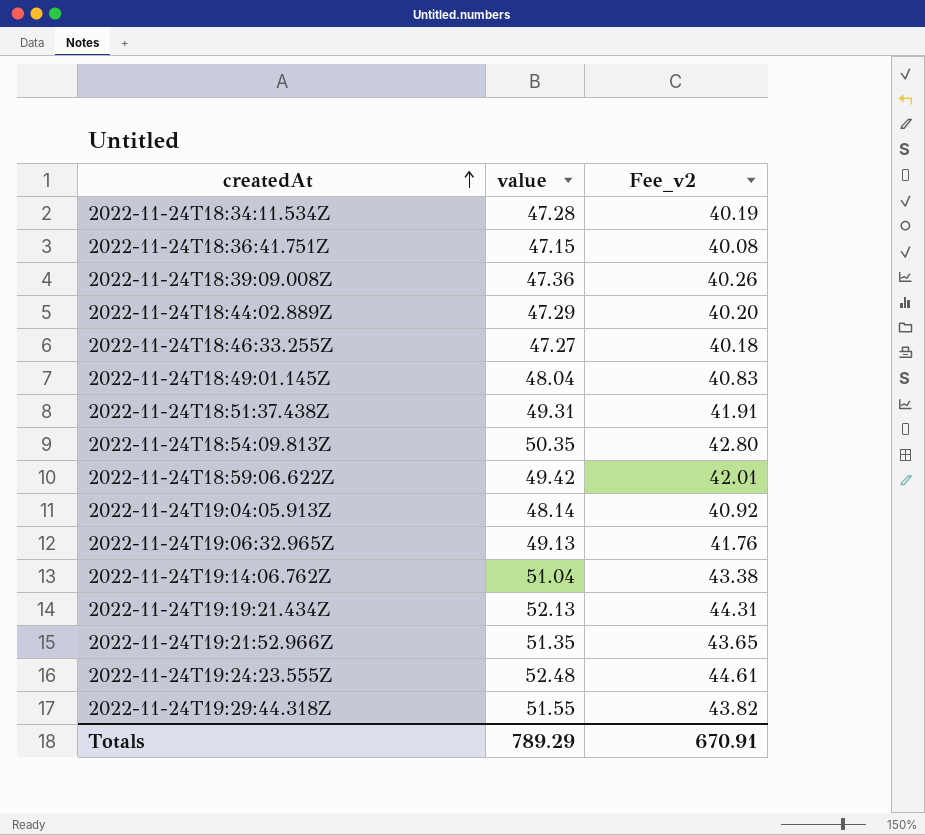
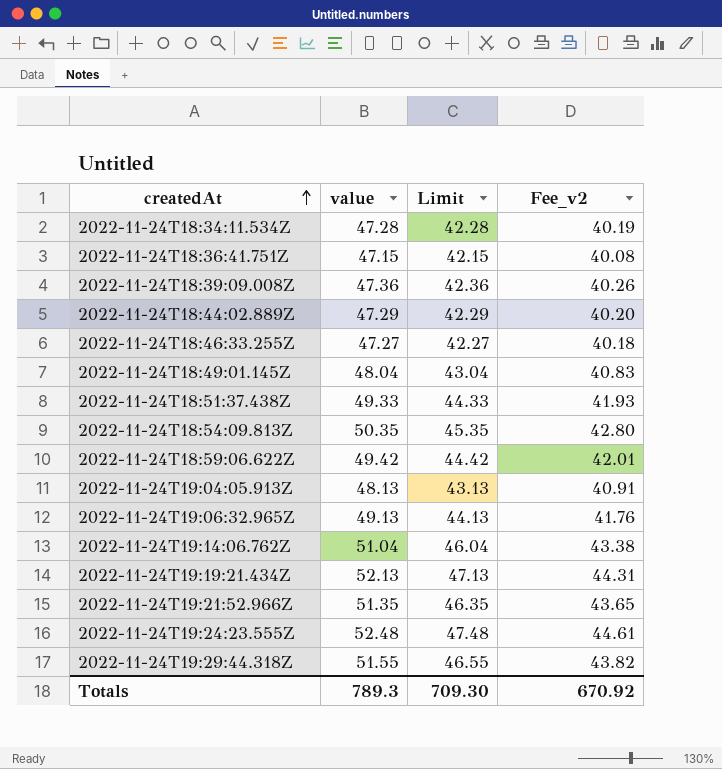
column Limit | formula: none -> [value] - 5
2022-11-24T18:51:37.438Z | value: 49.31 -> 49.33
2022-11-24T18:51:37.438Z | Fee_v2: 41.91 -> 41.93
2022-11-24T19:04:05.913Z | value: 48.14 -> 48.13
2022-11-24T19:04:05.913Z | Fee_v2: 40.92 -> 40.91
Totals | value: 789.29 -> 789.3
Totals | Fee_v2: 670.91 -> 670.92

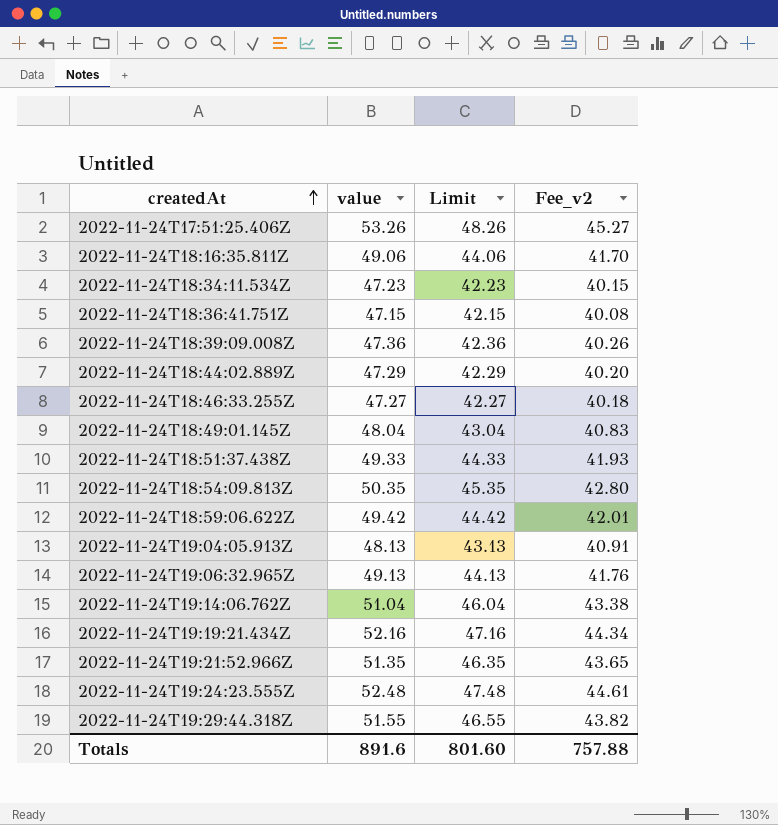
row 2022-11-24T17:51:25.406Z: none -> 53.26 | 48.26 | 45.27
row 2022-11-24T18:16:35.811Z: none -> 49.06 | 44.06 | 41.70
2022-11-24T18:34:11.534Z | value: 47.28 -> 47.23
2022-11-24T18:34:11.534Z | Limit: 42.28 -> 42.23
2022-11-24T18:34:11.534Z | Fee_v2: 40.19 -> 40.15
2022-11-24T19:19:21.434Z | value: 52.13 -> 52.16
2022-11-24T19:19:21.434Z | Limit: 47.13 -> 47.16
2022-11-24T19:19:21.434Z | Fee_v2: 44.31 -> 44.34
Totals | value: 789.3 -> 891.6
Totals | Limit: 709.30 -> 801.60
Totals | Fee_v2: 670.92 -> 757.88

